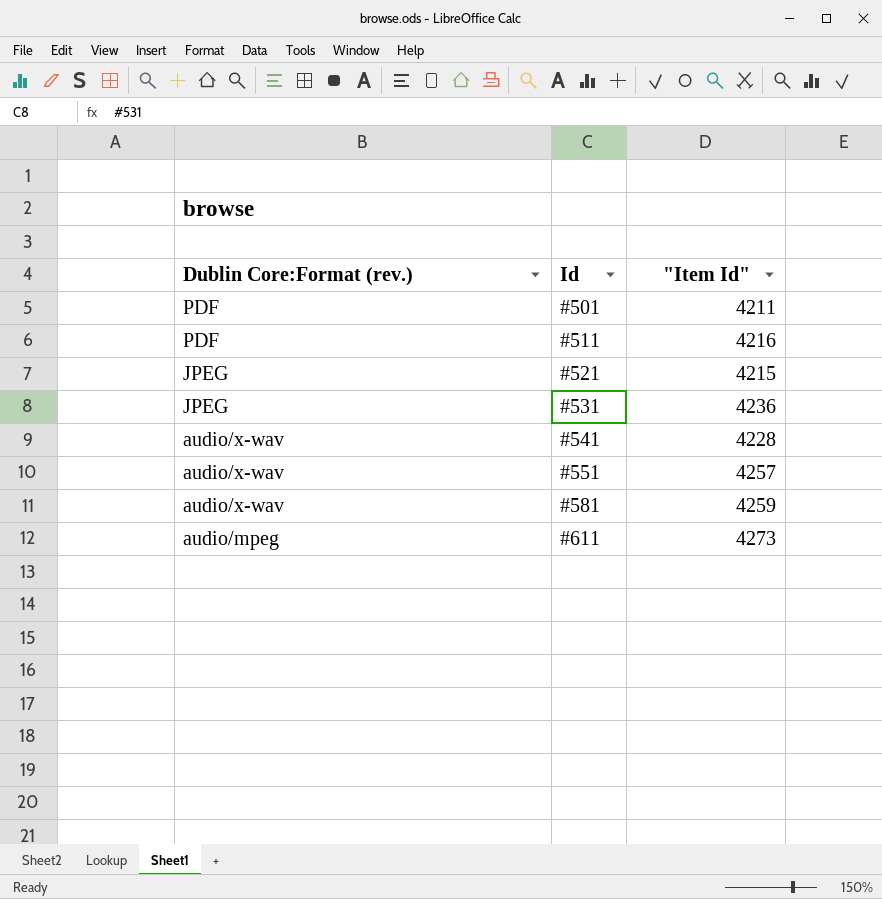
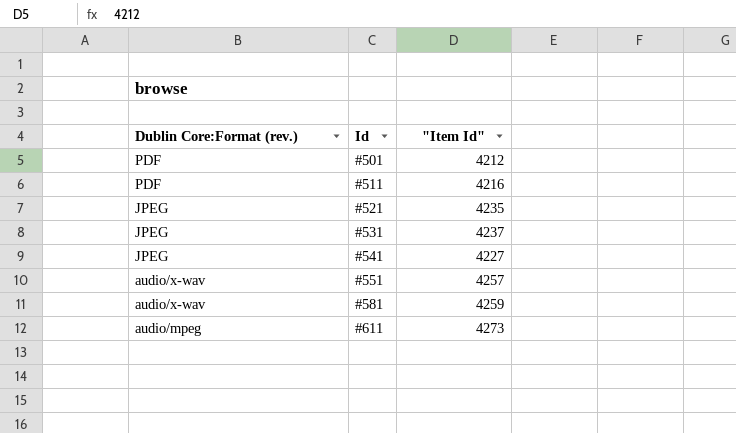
#501 | "Item Id": 4211 -> 4212
#521 | "Item Id": 4215 -> 4235
#531 | "Item Id": 4236 -> 4237
#541 | Dublin Core:Format (rev.): audio/x-wav -> JPEG
#541 | "Item Id": 4228 -> 4227

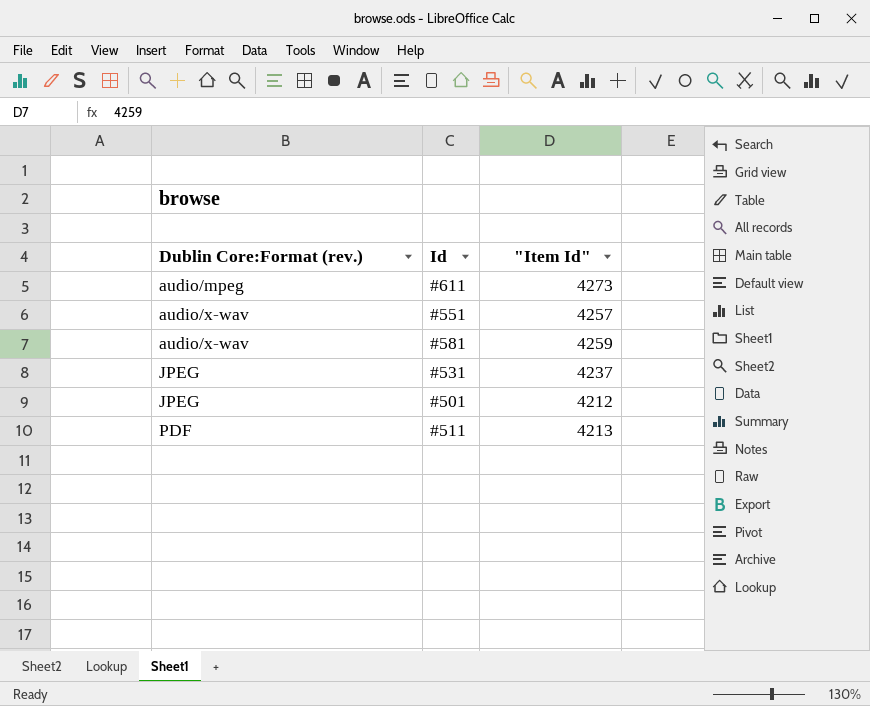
row order: Dublin Core:Format (rev.) descending -> Dublin Core:Format (rev.) ascending
row #521: JPEG | 4235 -> none
row #541: JPEG | 4227 -> none
#501 | Dublin Core:Format (rev.): PDF -> JPEG
#511 | "Item Id": 4216 -> 4213

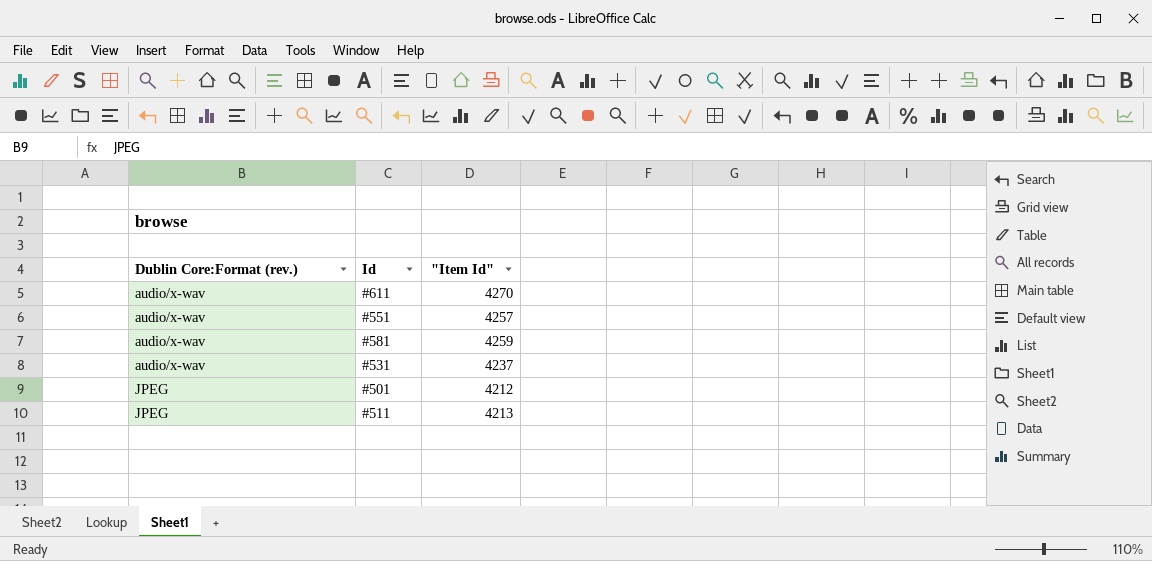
#611 | Dublin Core:Format (rev.): audio/mpeg -> audio/x-wav
#611 | "Item Id": 4273 -> 4270
#531 | Dublin Core:Format (rev.): JPEG -> audio/x-wav
#511 | Dublin Core:Format (rev.): PDF -> JPEG

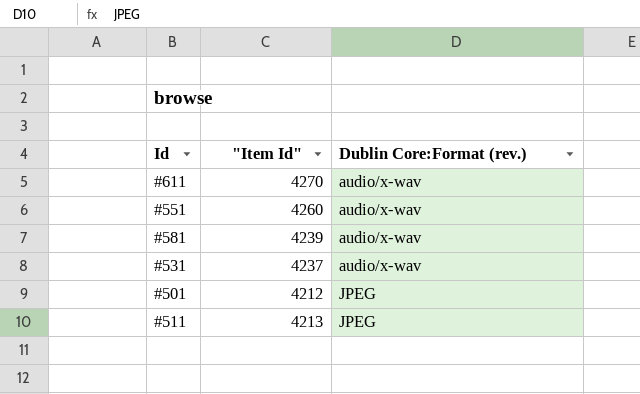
column Dublin Core:Format (rev.) | position: 1 -> 3
#551 | "Item Id": 4257 -> 4260
#581 | "Item Id": 4259 -> 4239

